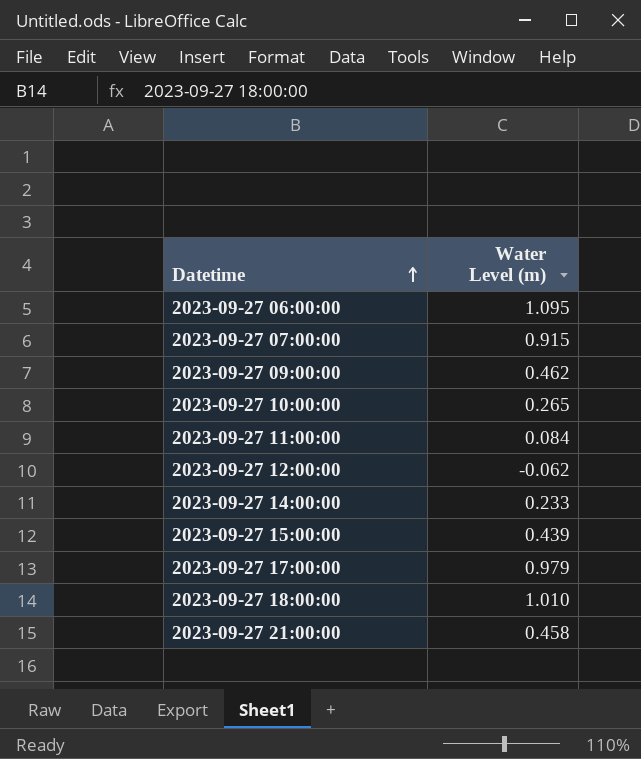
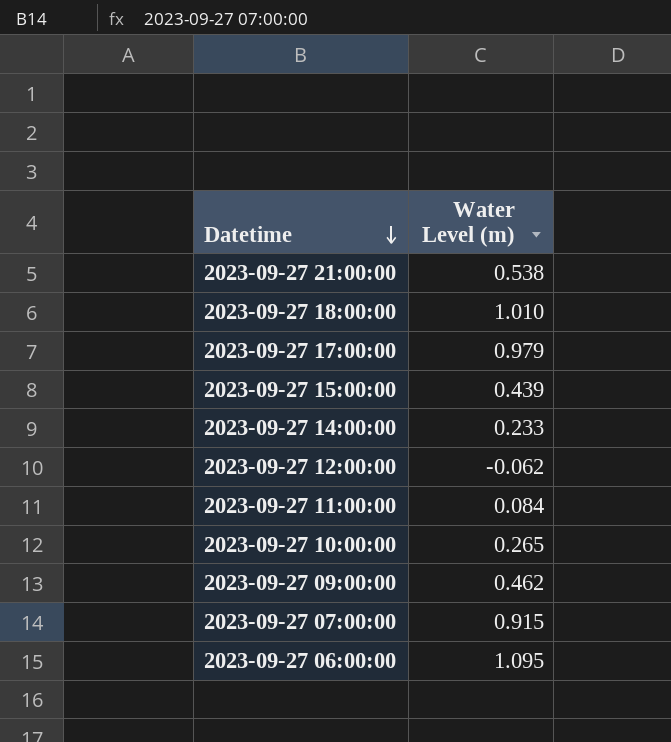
row order: Datetime ascending -> Datetime descending
2023-09-27 21:00:00 | Water Level (m): 0.458 -> 0.538

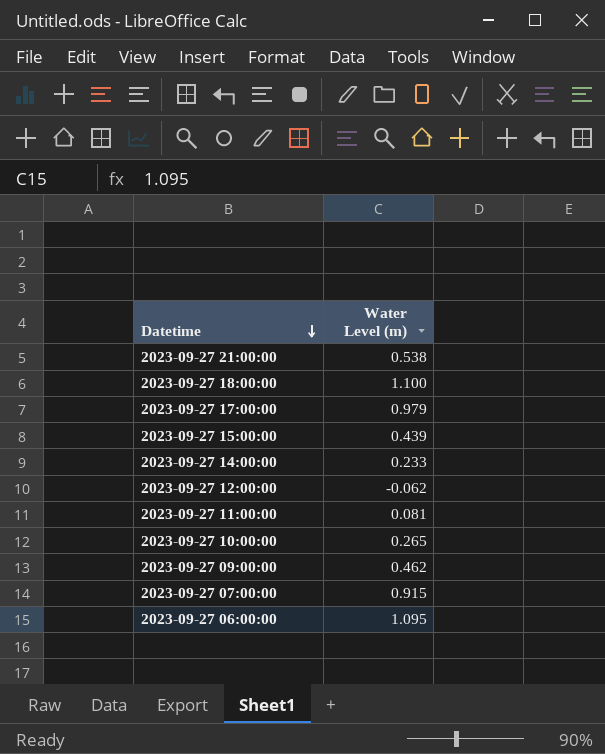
2023-09-27 18:00:00 | Water Level (m): 1.010 -> 1.100
2023-09-27 11:00:00 | Water Level (m): 0.084 -> 0.081

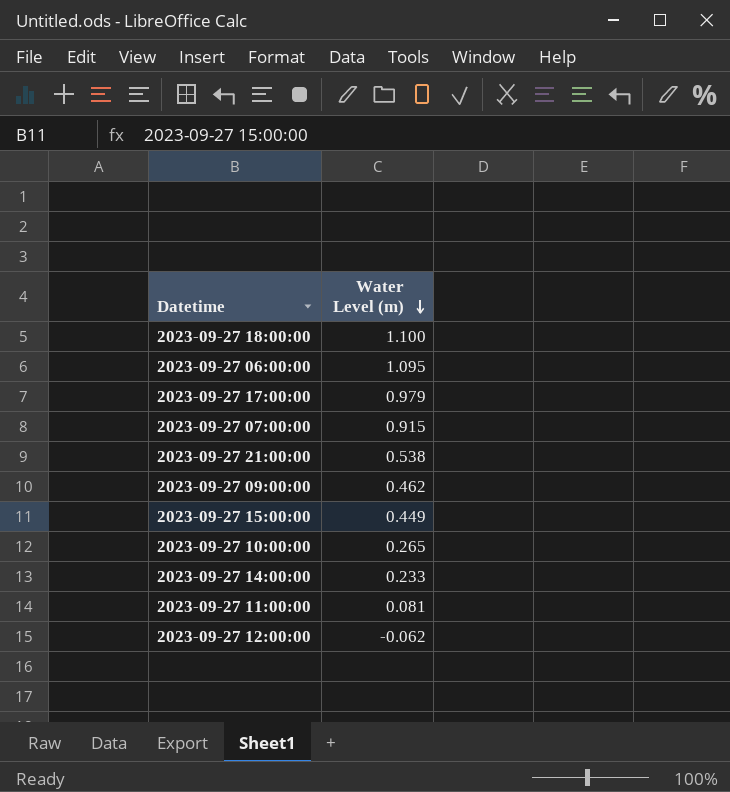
row order: Datetime descending -> Water Level (m) descending
2023-09-27 15:00:00 | Water Level (m): 0.439 -> 0.449

